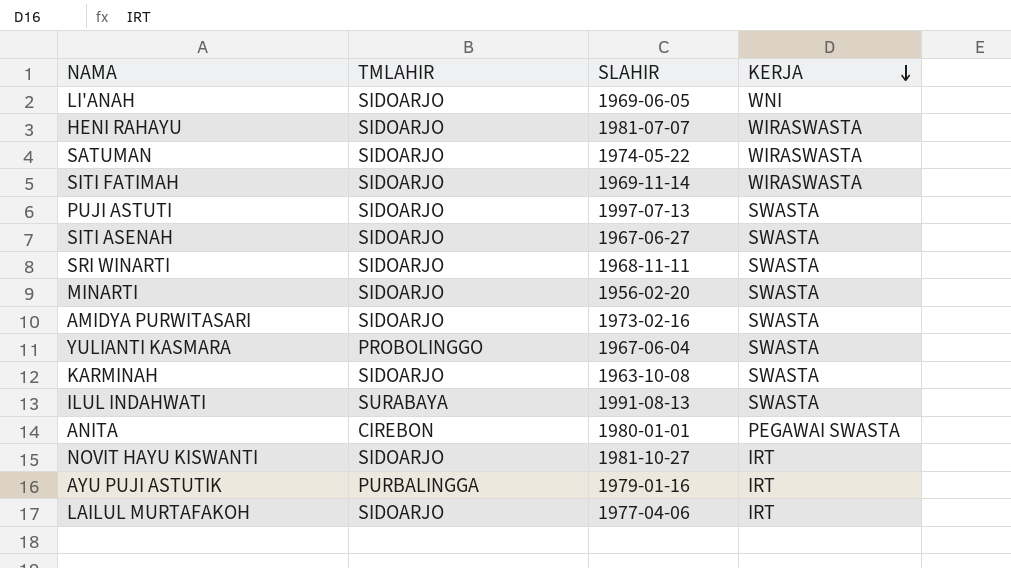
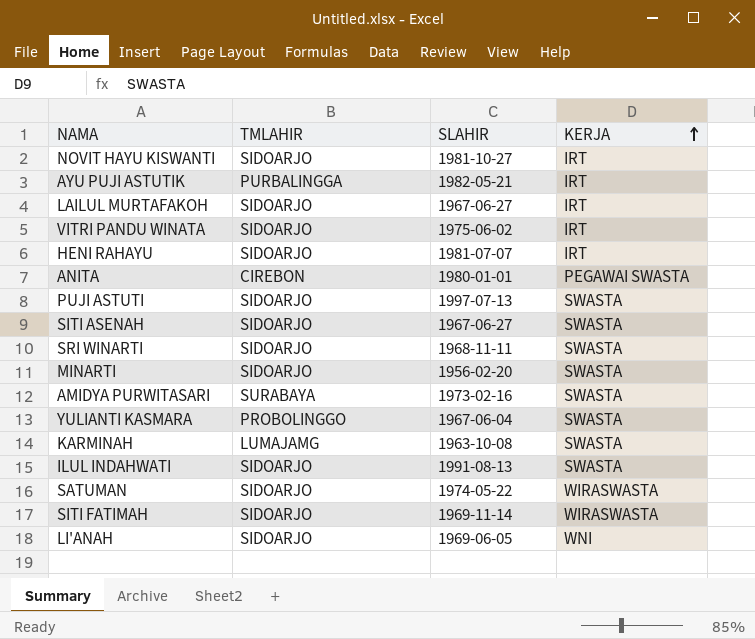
row order: KERJA descending -> KERJA ascending
AYU PUJI ASTUTIK | SLAHIR: 1979-01-16 -> 1982-05-21
LAILUL MURTAFAKOH | SLAHIR: 1977-04-06 -> 1967-06-27
row VITRI PANDU WINATA: none -> SIDOARJO | 1975-06-02 | IRT
HENI RAHAYU | KERJA: WIRASWASTA -> IRT
AMIDYA PURWITASARI | TMLAHIR: SIDOARJO -> SURABAYA
KARMINAH | TMLAHIR: SIDOARJO -> LUMAJAMG
ILUL INDAHWATI | TMLAHIR: SURABAYA -> SIDOARJO

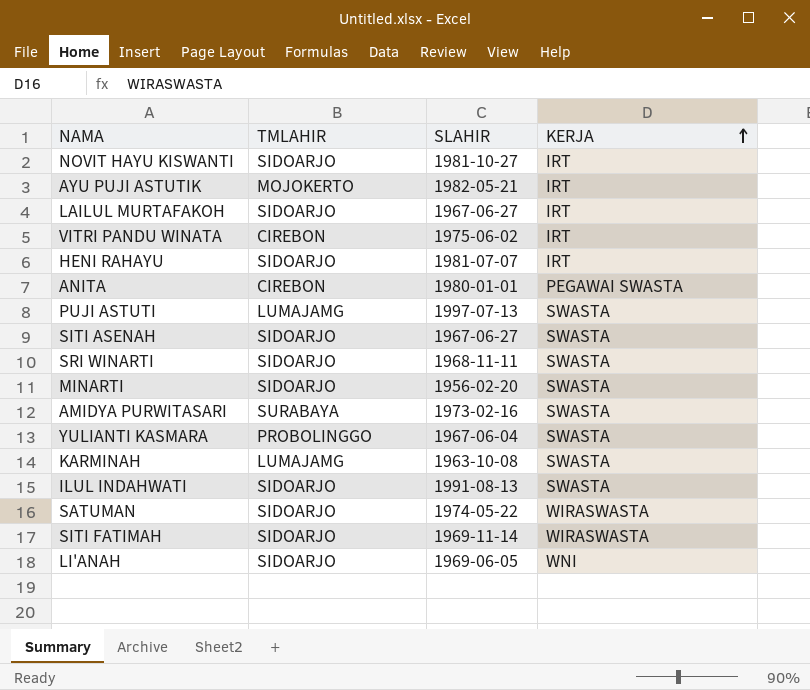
AYU PUJI ASTUTIK | TMLAHIR: PURBALINGGA -> MOJOKERTO
VITRI PANDU WINATA | TMLAHIR: SIDOARJO -> CIREBON
PUJI ASTUTI | TMLAHIR: SIDOARJO -> LUMAJAMG

